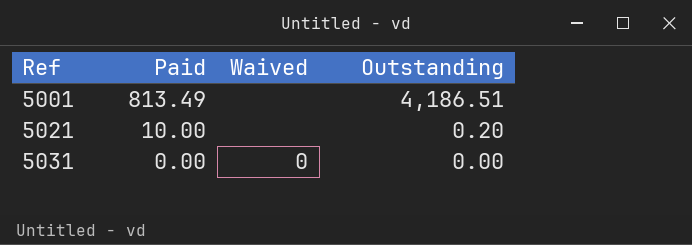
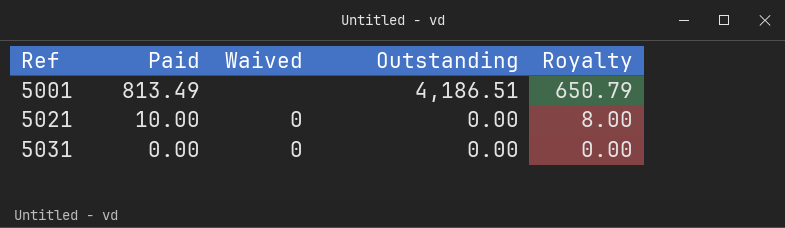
column Royalty | formula: none -> [Paid] * 0.8
5021 | Waived: none -> 0
5021 | Outstanding: 0.20 -> 0.00

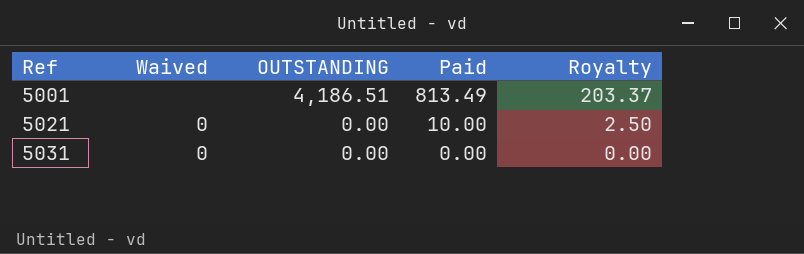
column name: Outstanding -> OUTSTANDING
column Paid | position: 2 -> 4
column Royalty | formula: [Paid] * 0.8 -> [Paid] * 0.25

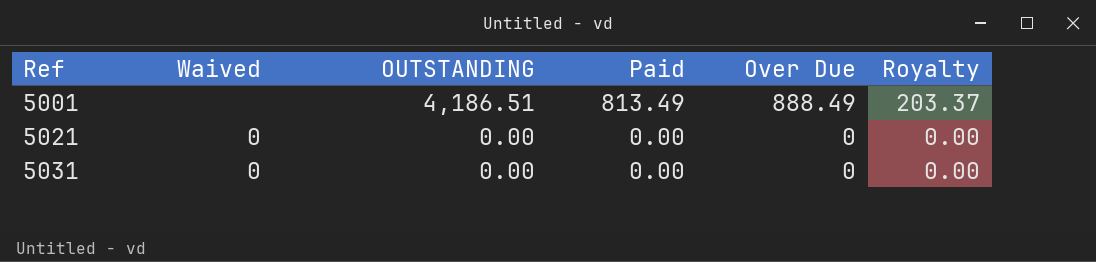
column Over Due | position: none -> 5
5021 | Paid: 10.00 -> 0.00
5021 | Royalty: 2.50 -> 0.00

